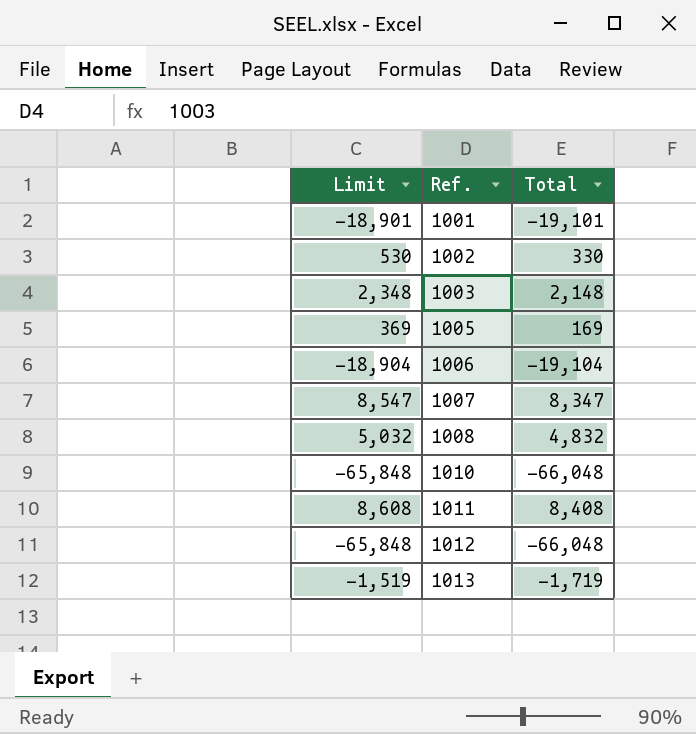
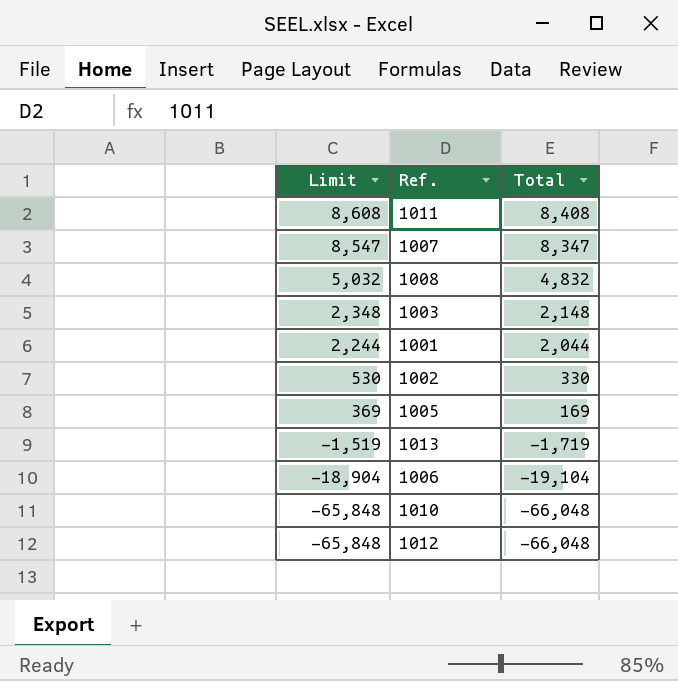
row order: Ref. ascending -> Limit descending
1001 | Limit: -18,901 -> 2,244
1001 | Total: -19,101 -> 2,044

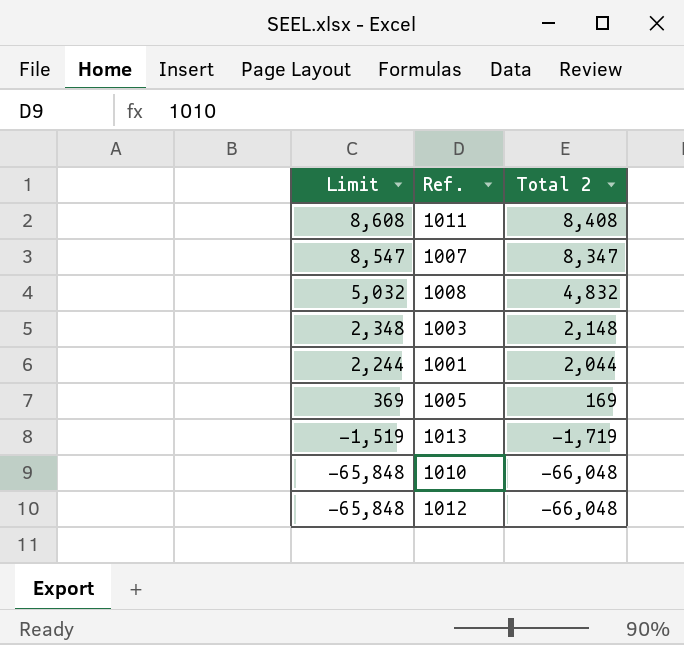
column name: Total -> Total 2
row 1002: 530 | 330 -> none
row 1006: -18,904 | -19,104 -> none

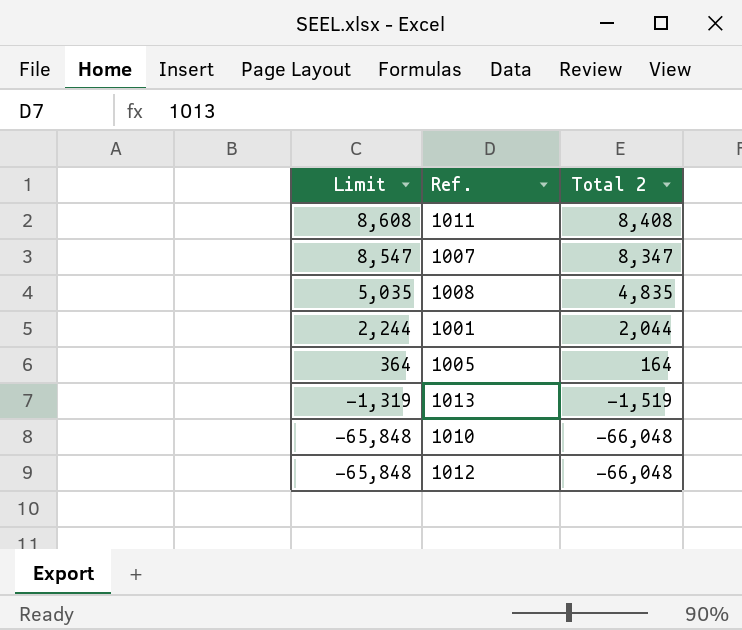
row 1003: 2,348 | 2,148 -> none
1008 | Limit: 5,032 -> 5,035
1008 | Total 2: 4,832 -> 4,835
1005 | Limit: 369 -> 364
1005 | Total 2: 169 -> 164
1013 | Limit: -1,519 -> -1,319
1013 | Total 2: -1,719 -> -1,519

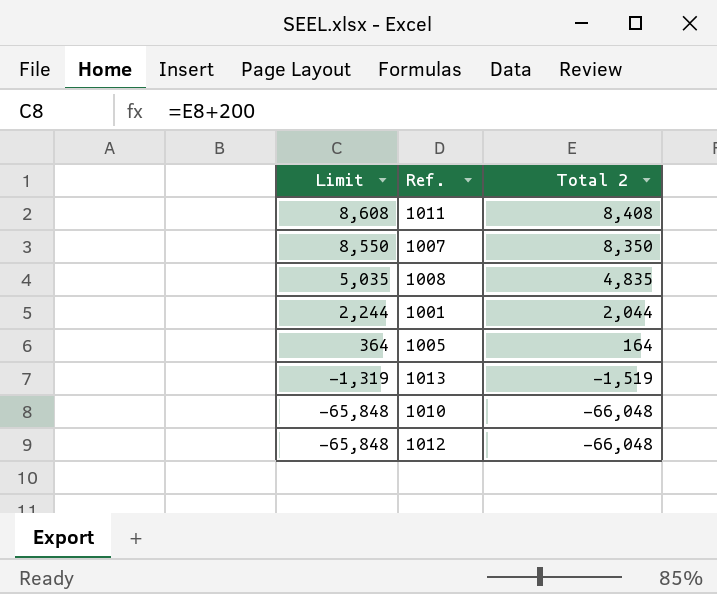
1007 | Limit: 8,547 -> 8,550
1007 | Total 2: 8,347 -> 8,350

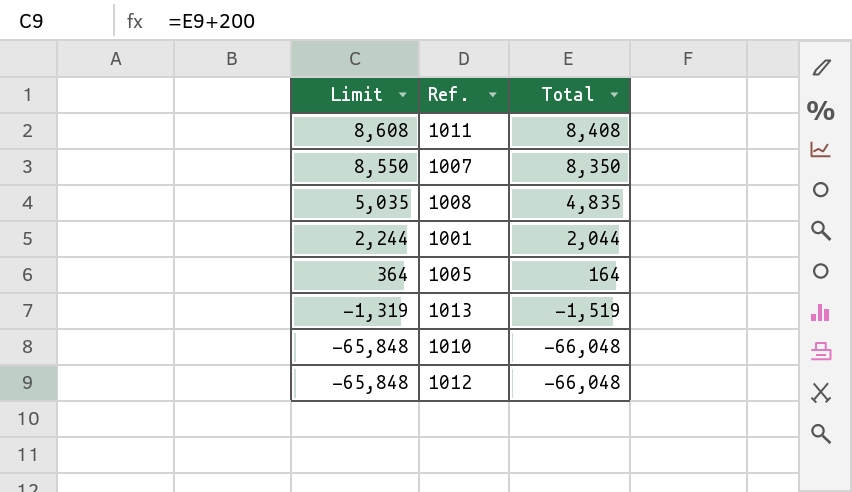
column name: Total 2 -> Total

